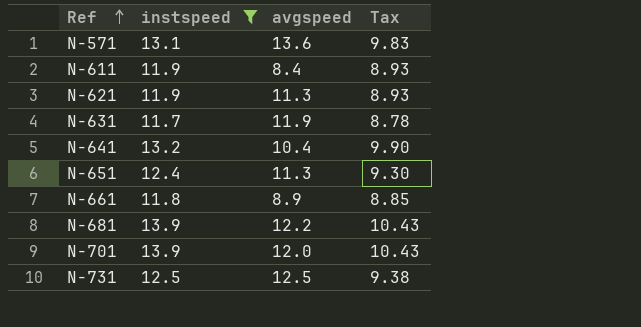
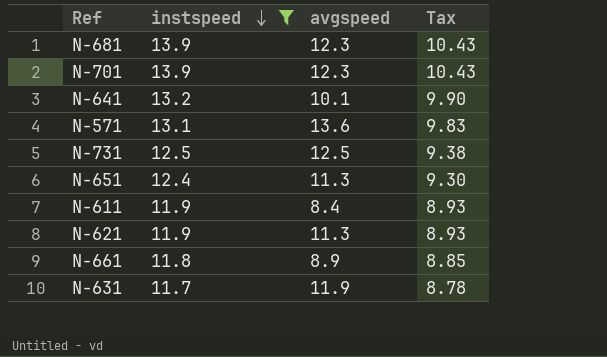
row order: Ref ascending -> instspeed descending
N-681 | avgspeed: 12.2 -> 12.3
N-701 | avgspeed: 12.0 -> 12.3
N-641 | avgspeed: 10.4 -> 10.1

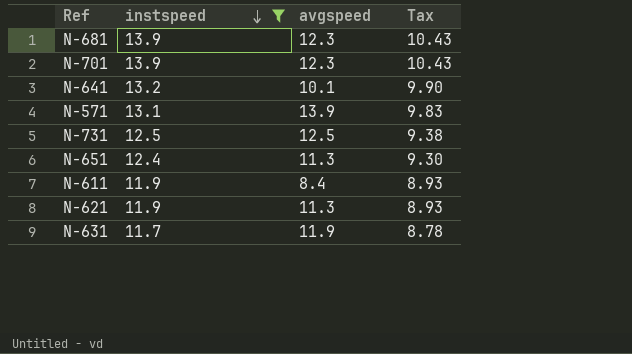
row N-661: 11.8 | 8.9 | 8.85 -> none
N-571 | avgspeed: 13.6 -> 13.9

